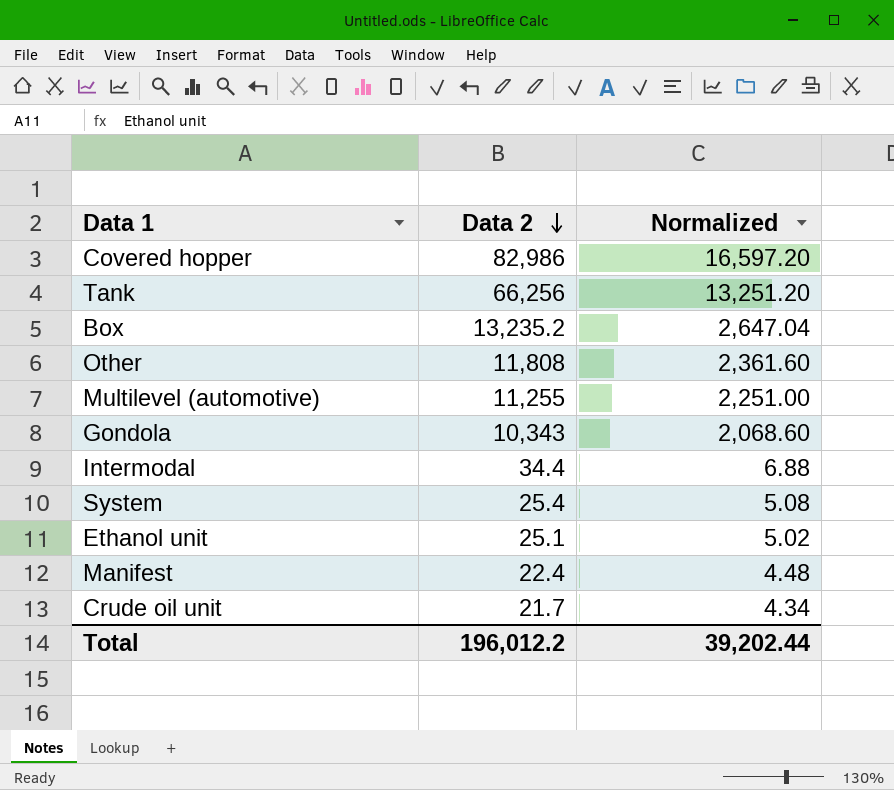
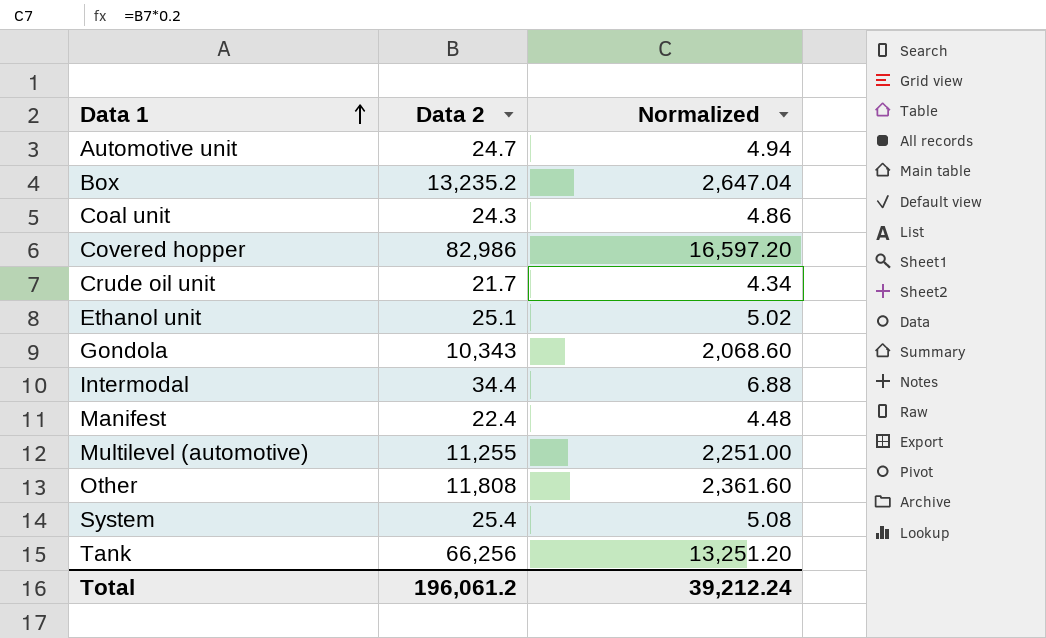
row order: Data 2 descending -> Data 1 ascending
row Automotive unit: none -> 24.7 | 4.94
row Coal unit: none -> 24.3 | 4.86
Total | Data 2: 196,012.2 -> 196,061.2
Total | Normalized: 39,202.44 -> 39,212.24

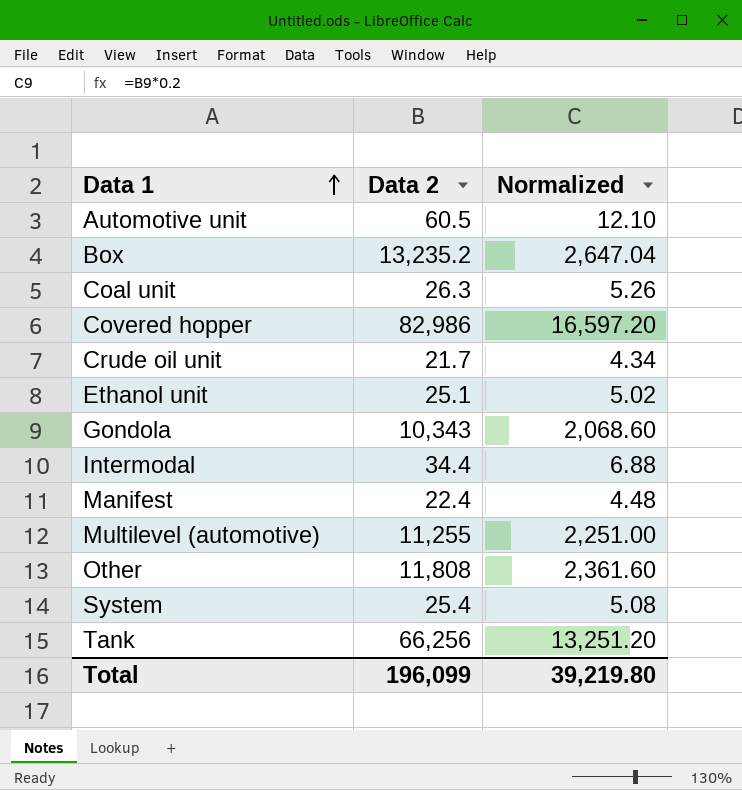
Automotive unit | Data 2: 24.7 -> 60.5
Automotive unit | Normalized: 4.94 -> 12.10
Coal unit | Data 2: 24.3 -> 26.3
Coal unit | Normalized: 4.86 -> 5.26
Total | Data 2: 196,061.2 -> 196,099
Total | Normalized: 39,212.24 -> 39,219.80

